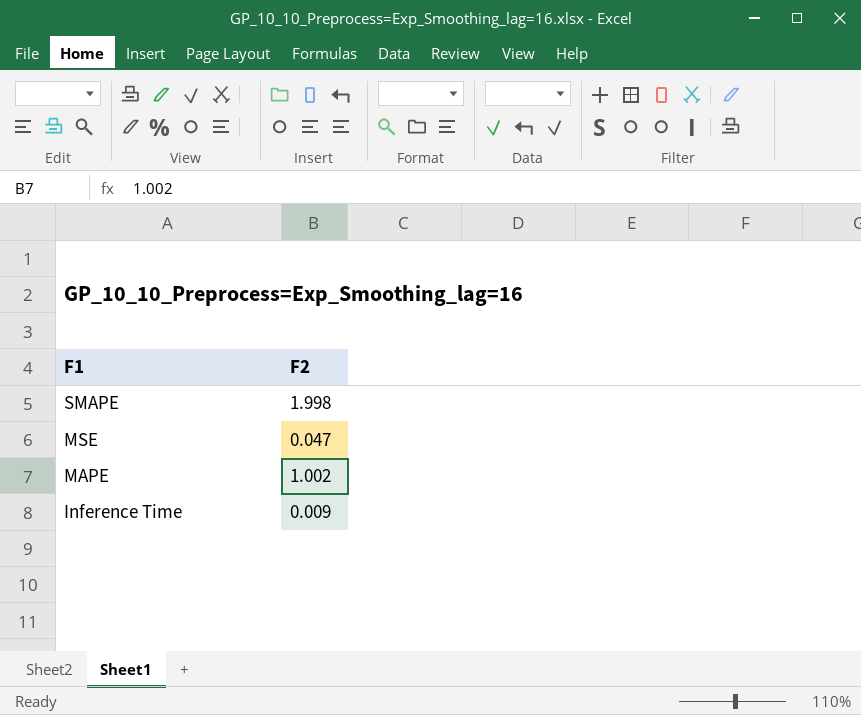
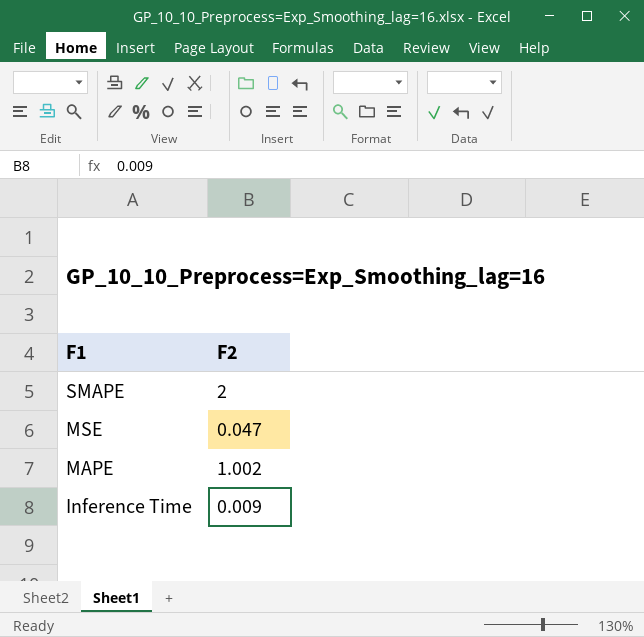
SMAPE | F2: 1.998 -> 2

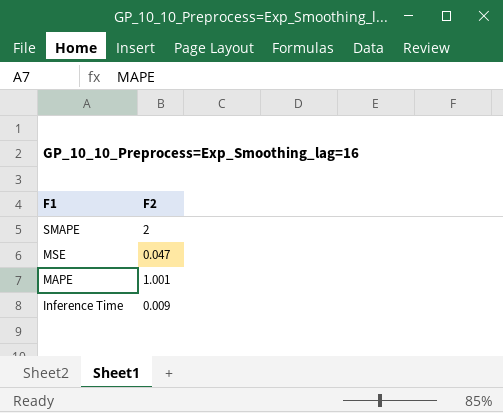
MAPE | F2: 1.002 -> 1.001

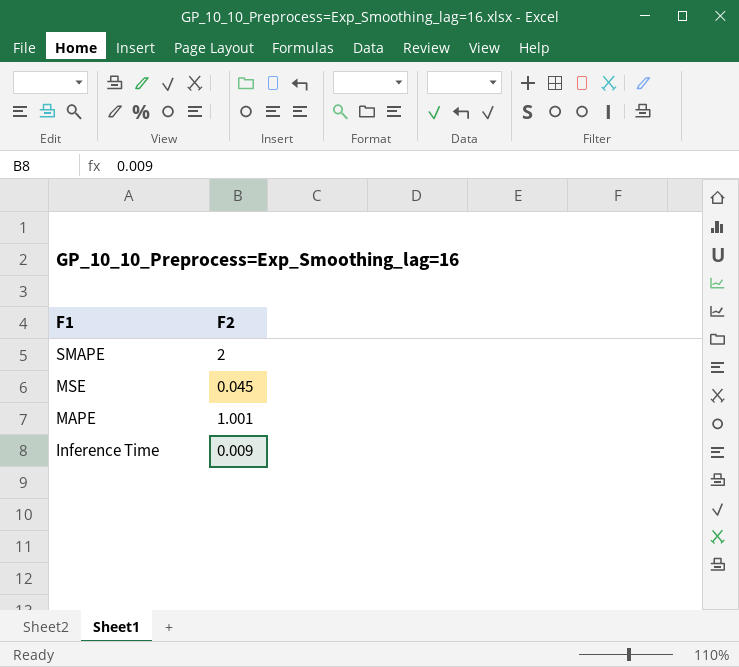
MSE | F2: 0.047 -> 0.045

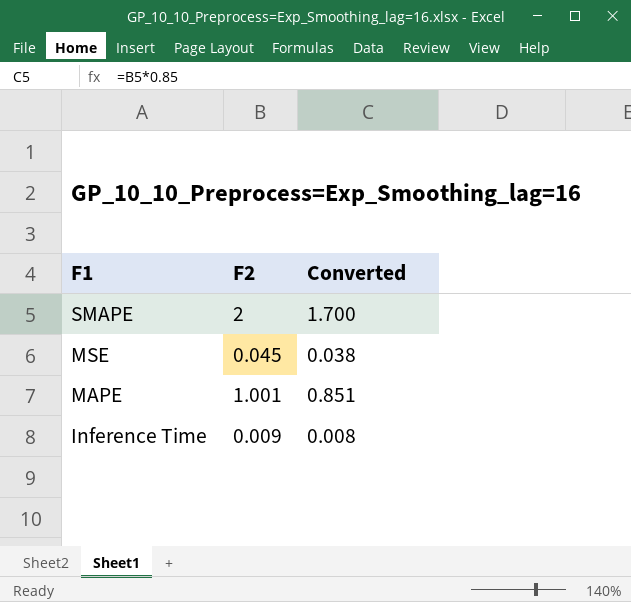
column Converted | formula: none -> [F2] * 0.85

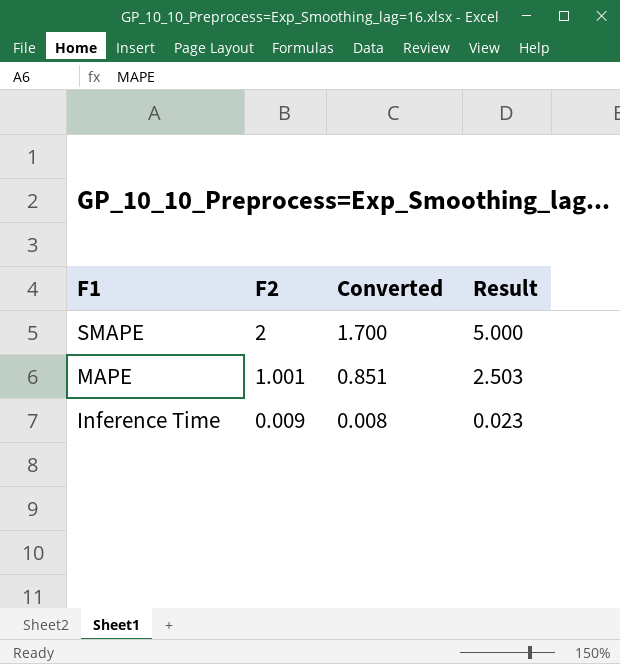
column Result | formula: none -> [F2] * 2.5
row MSE: 0.045 | 0.038 -> none

